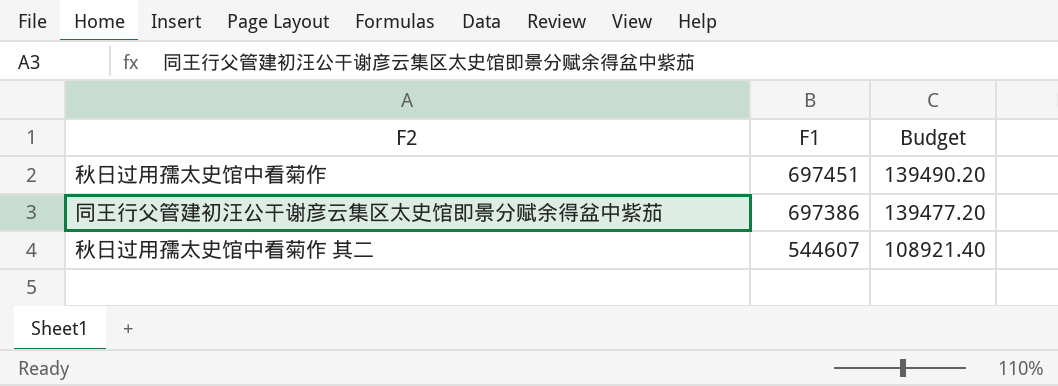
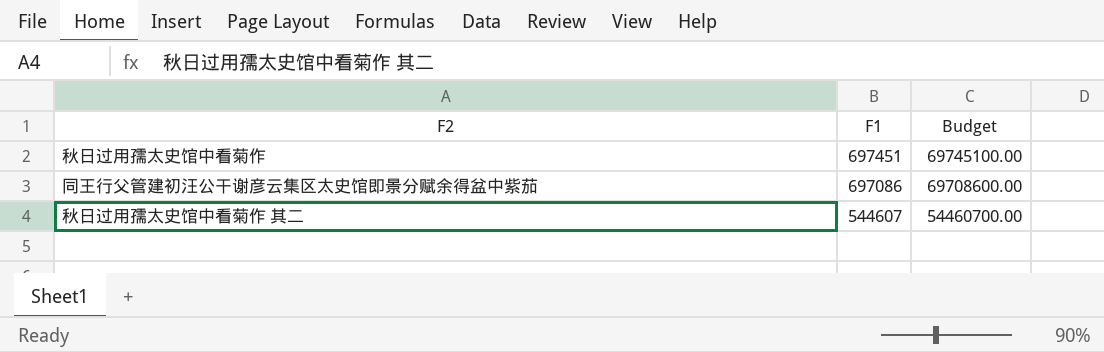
column Budget | formula: [F1] * 0.2 -> [F1] * 100
同王行父管建初汪公干谢彦云集区太史馆即景分赋余得盆中紫茄 | F1: 697386 -> 697086

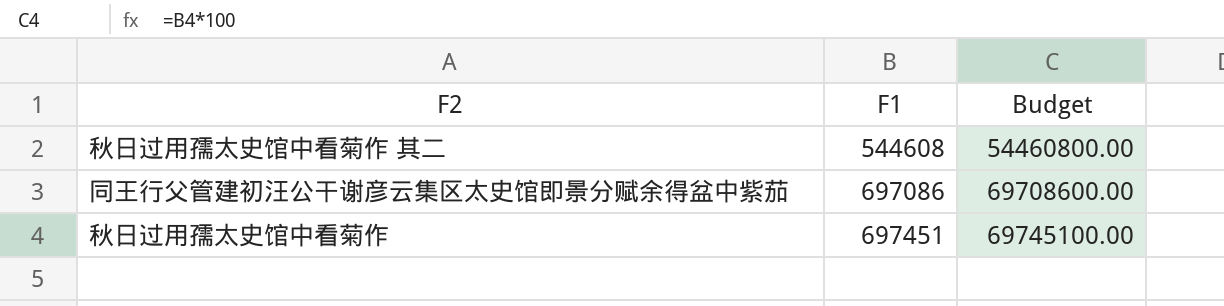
row order: F1 descending -> F1 ascending
秋日过用孺太史馆中看菊作 其二 | F1: 544607 -> 544608
秋日过用孺太史馆中看菊作 其二 | Budget: 54460700.00 -> 54460800.00

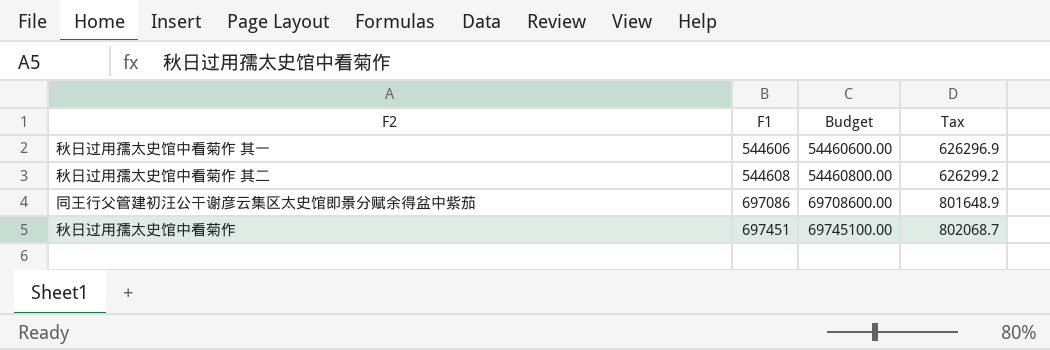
column Tax | formula: none -> [F1] * 1.15
row 秋日过用孺太史馆中看菊作 其一: none -> 544606 | 54460600.00 | 626296.9

